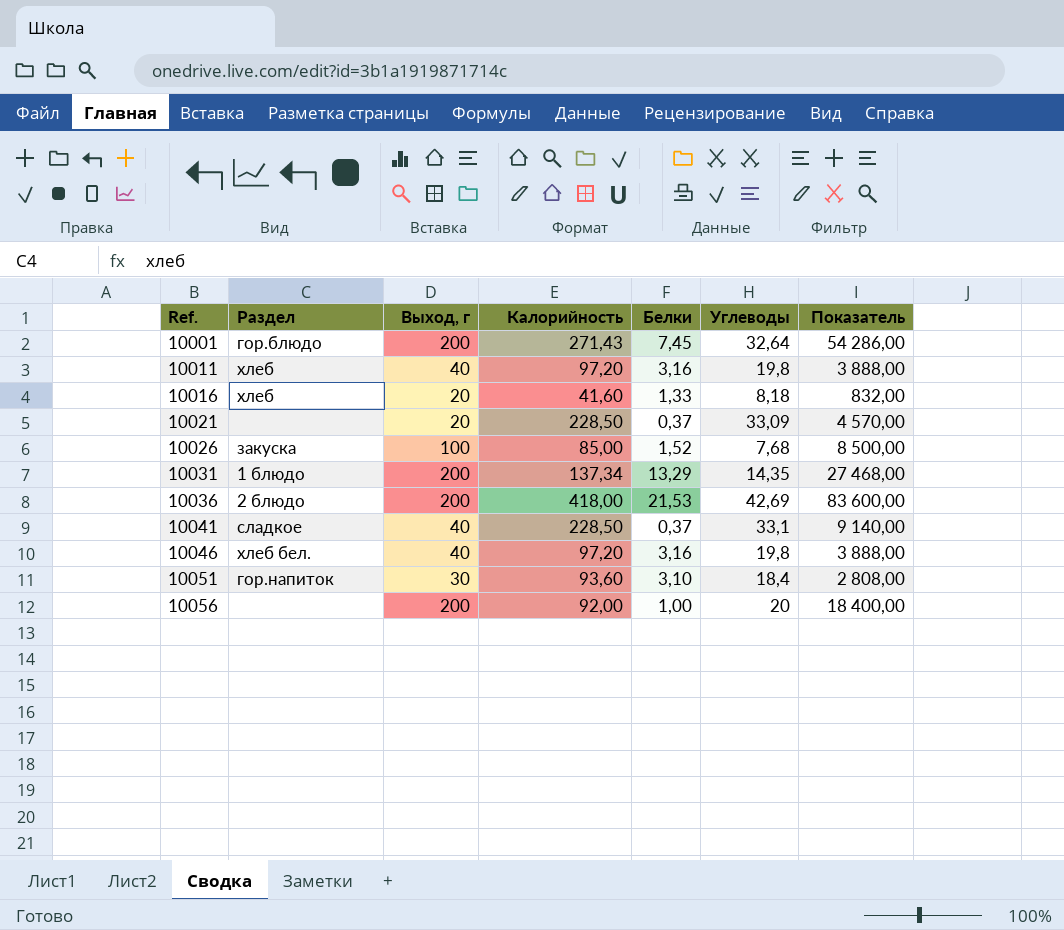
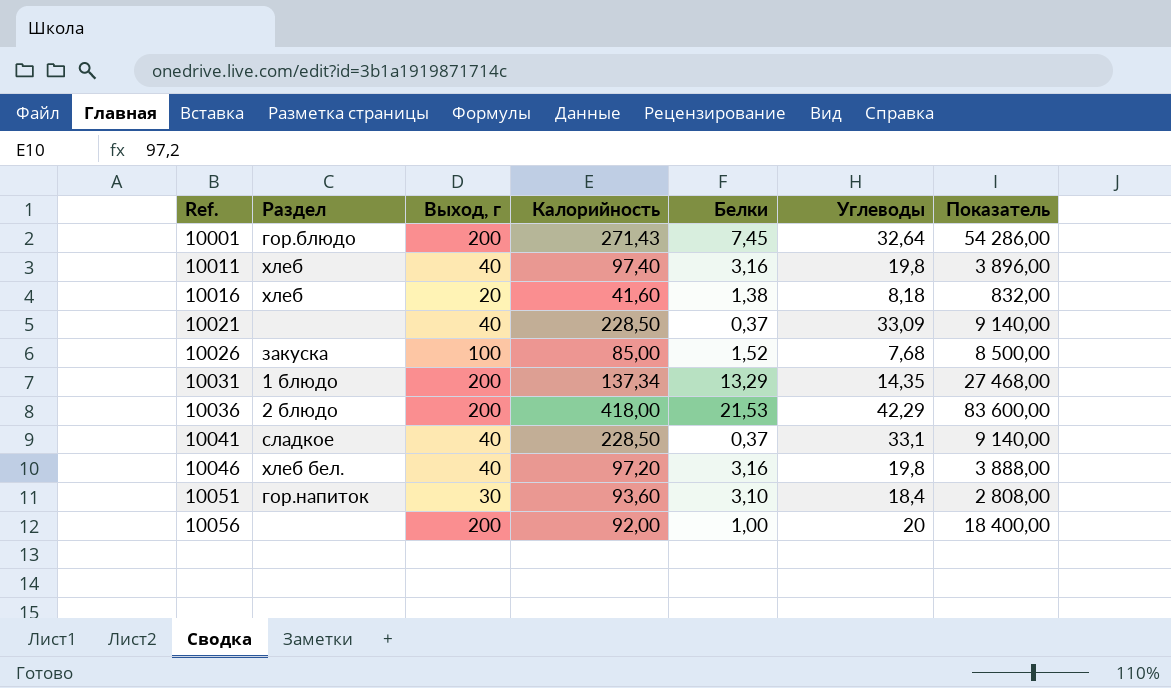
10011 | Калорийность: 97,20 -> 97,40
10011 | Показатель: 3 888,00 -> 3 896,00
10016 | Белки: 1,33 -> 1,38
10021 | Выход, г: 20 -> 40
10021 | Показатель: 4 570,00 -> 9 140,00
10036 | Углеводы: 42,69 -> 42,29

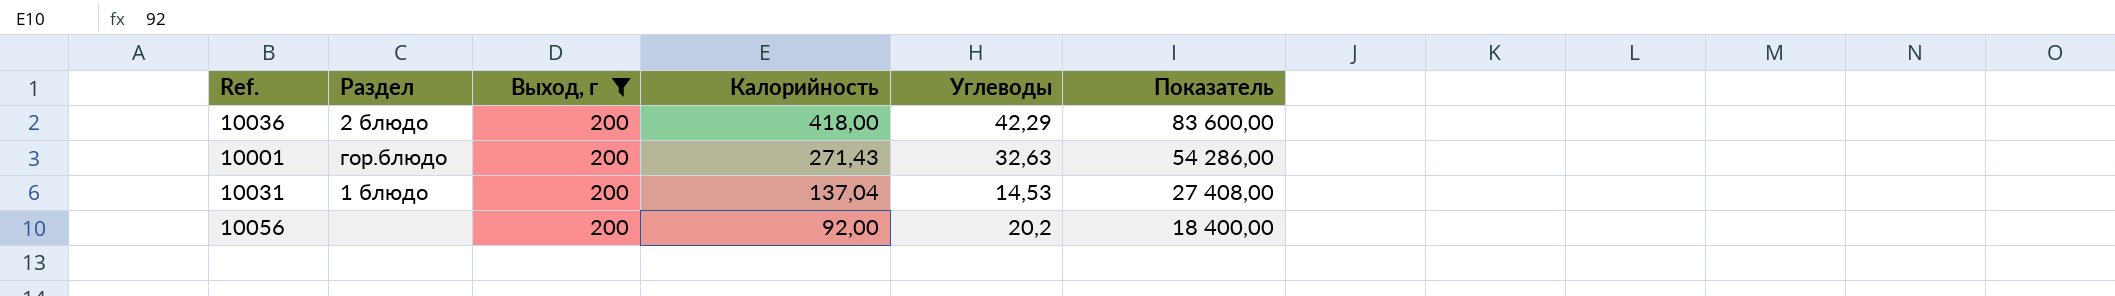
filter: none -> Выход, г = 200
row order: Ref. ascending -> Калорийность descending
column Белки | position: 5 -> none
10001 | Углеводы: 32,64 -> 32,63
10031 | Калорийность: 137,34 -> 137,04
10031 | Углеводы: 14,35 -> 14,53
10031 | Показатель: 27 468,00 -> 27 408,00
10056 | Углеводы: 20 -> 20,2

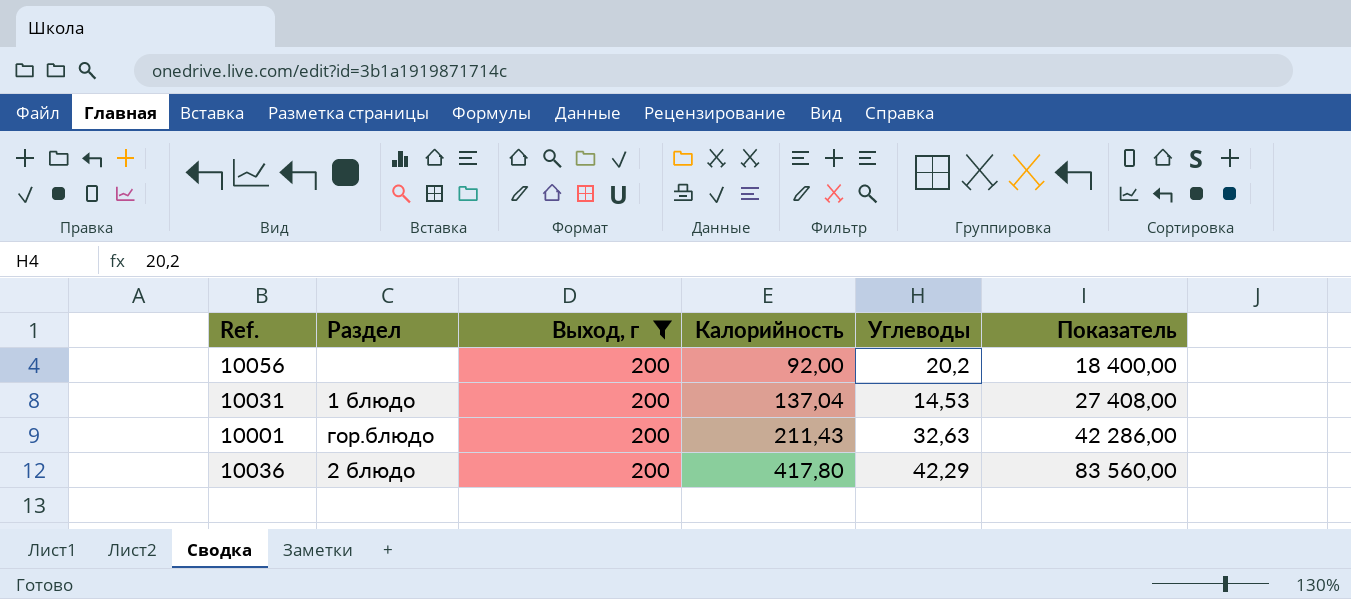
row order: Калорийность descending -> Калорийность ascending
10001 | Калорийность: 271,43 -> 211,43
10001 | Показатель: 54 286,00 -> 42 286,00
10036 | Калорийность: 418,00 -> 417,80
10036 | Показатель: 83 600,00 -> 83 560,00

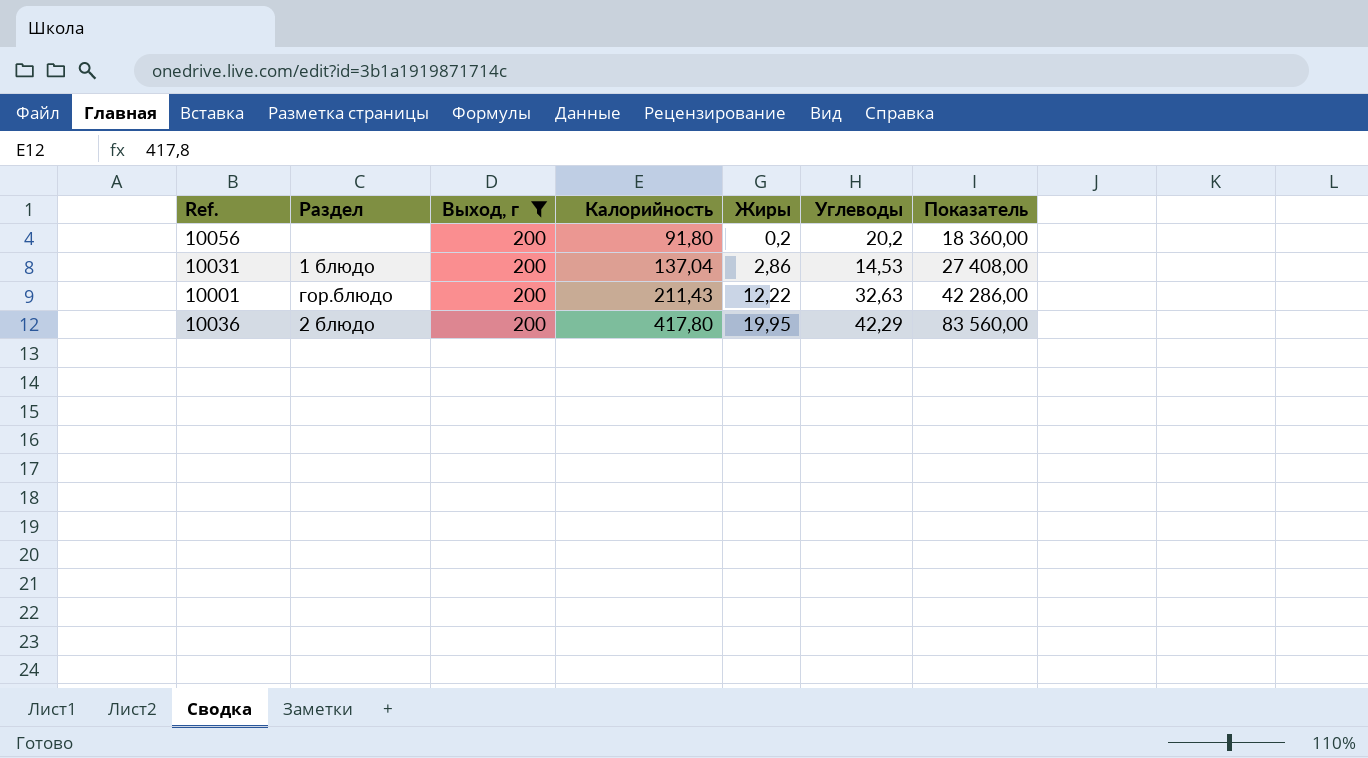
column Жиры | position: none -> 5
10056 | Калорийность: 92,00 -> 91,80
10056 | Показатель: 18 400,00 -> 18 360,00

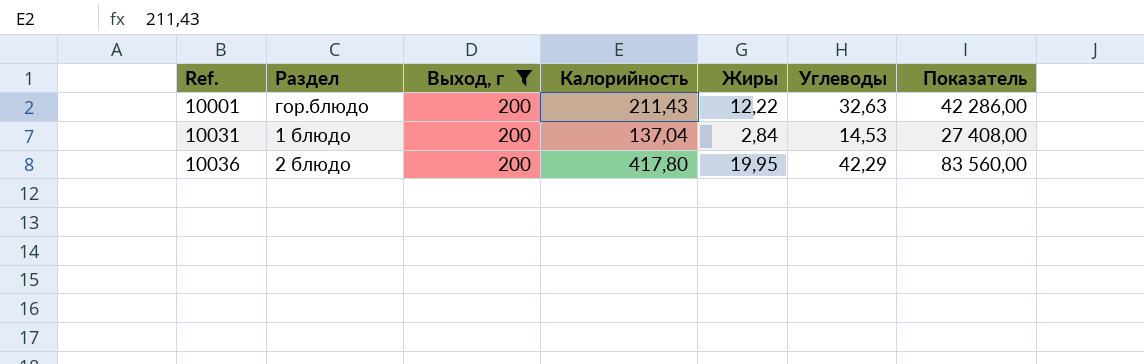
row order: Калорийность ascending -> Ref. ascending
row 10056: none | 200 | 91,80 | 0,2 | 20,2 | 18 360,00 -> none
10031 | Жиры: 2,86 -> 2,84

